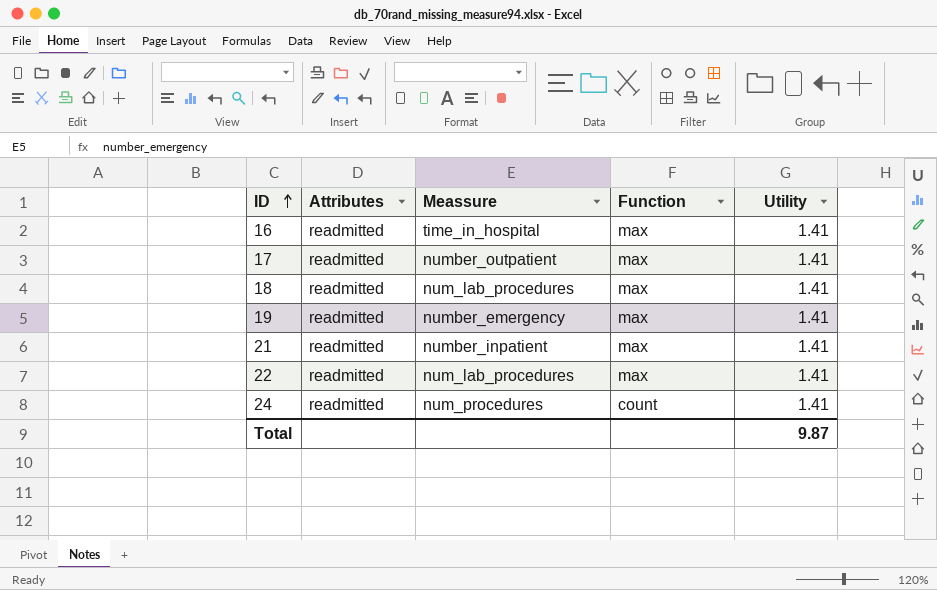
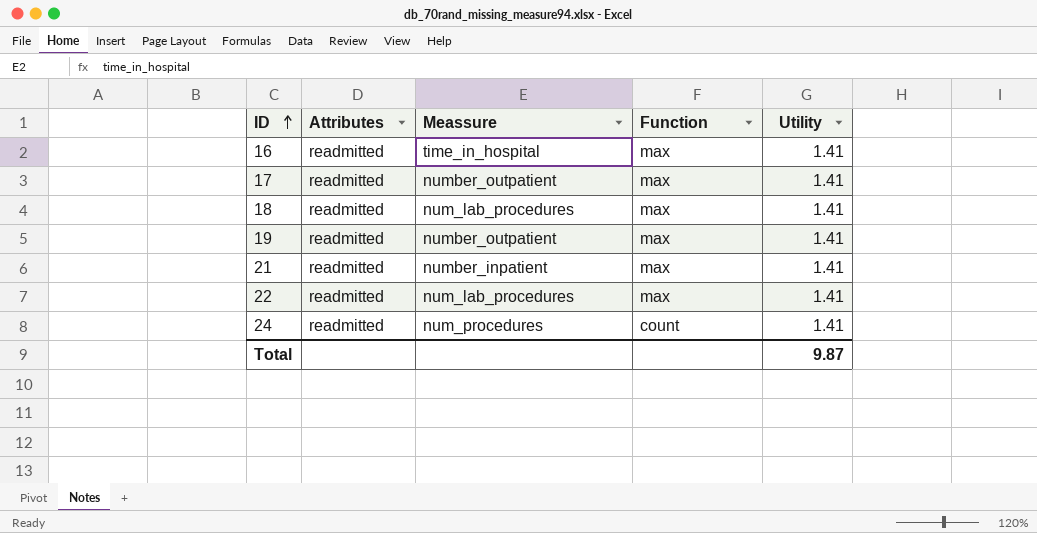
19 | Meassure: number_emergency -> number_outpatient

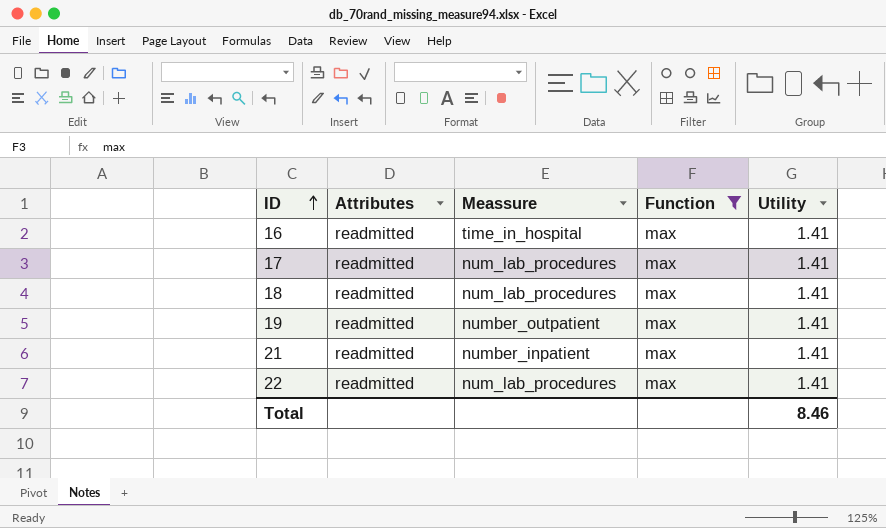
filter: none -> Function = max
17 | Meassure: number_outpatient -> num_lab_procedures
Total | Utility: 9.87 -> 8.46

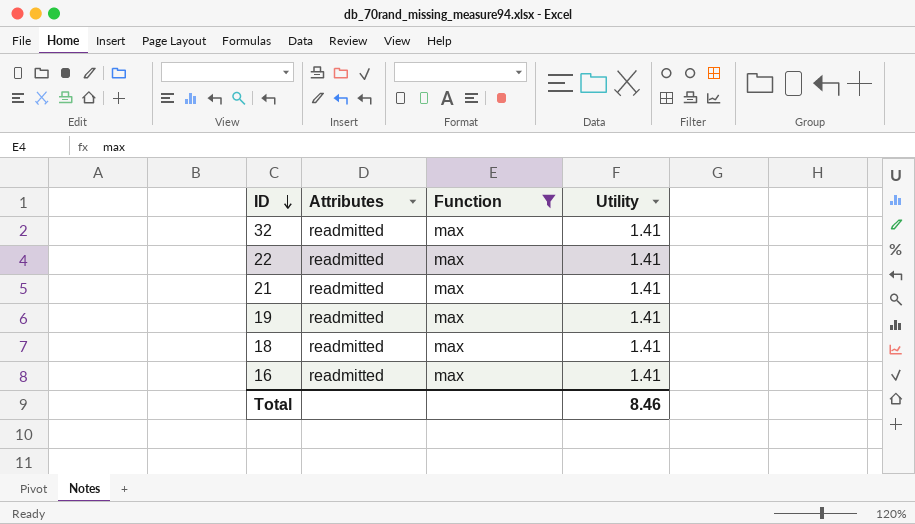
row order: ID ascending -> ID descending
column Meassure | position: 3 -> none
row 17: readmitted | num_lab_procedures | max | 1.41 -> none
row 32: none -> readmitted | max | 1.41

